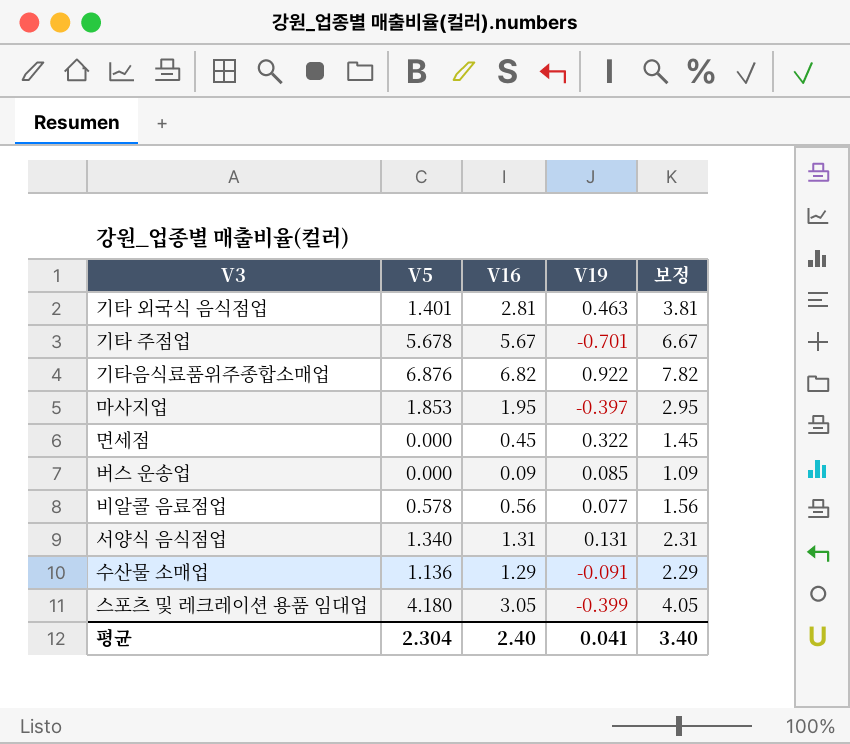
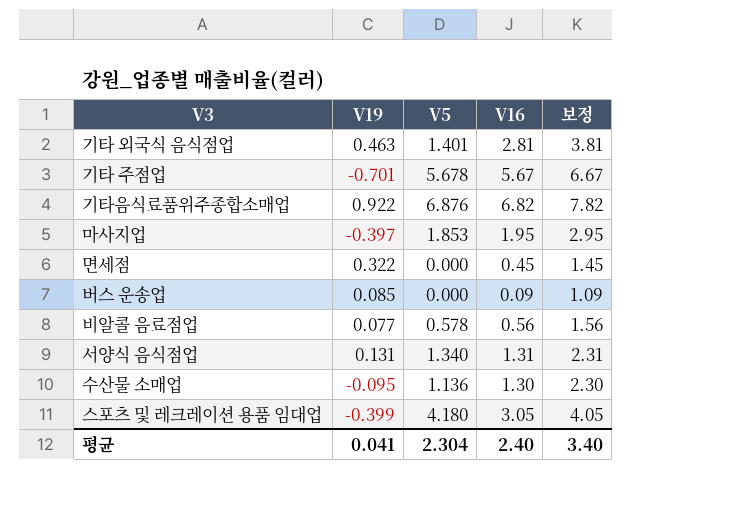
column V19 | position: 4 -> 2
수산물 소매업 | V19: -0.091 -> -0.095
수산물 소매업 | V16: 1.29 -> 1.30
수산물 소매업 | 보정: 2.29 -> 2.30

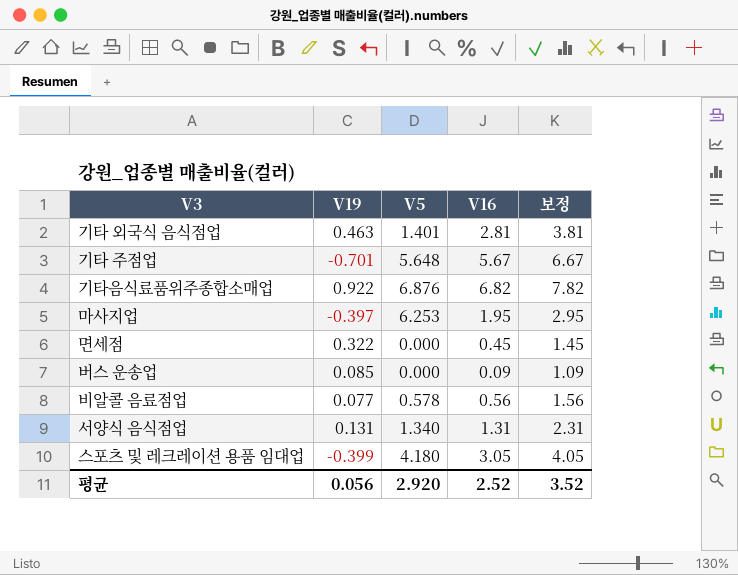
row 수산물 소매업: -0.095 | 1.136 | 1.30 | 2.30 -> none
기타 주점업 | V5: 5.678 -> 5.648
마사지업 | V5: 1.853 -> 6.253
평균 | V19: 0.041 -> 0.056
평균 | V5: 2.304 -> 2.920
평균 | V16: 2.40 -> 2.52
평균 | 보정: 3.40 -> 3.52

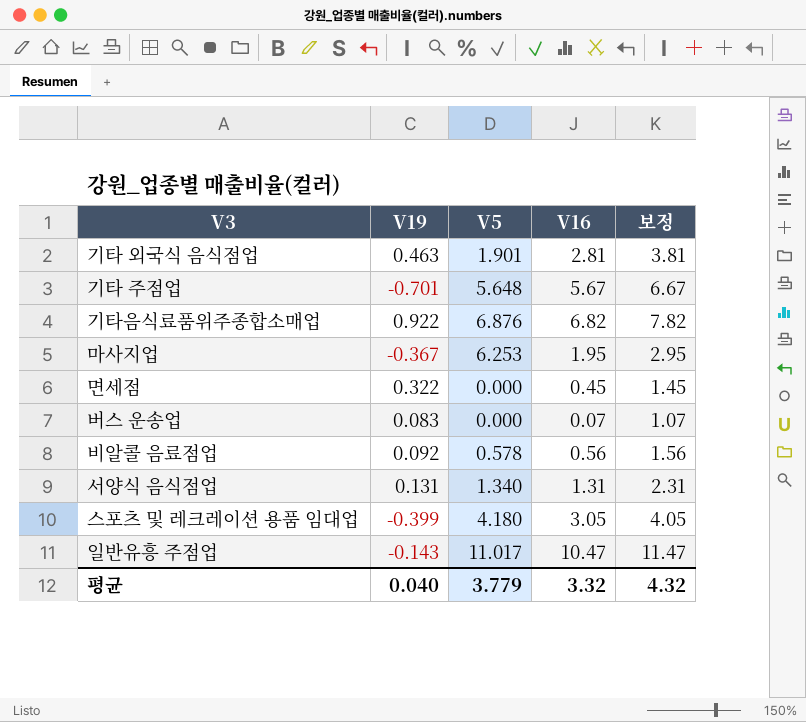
기타 외국식 음식점업 | V5: 1.401 -> 1.901
마사지업 | V19: -0.397 -> -0.367
버스 운송업 | V19: 0.085 -> 0.083
버스 운송업 | V16: 0.09 -> 0.07
버스 운송업 | 보정: 1.09 -> 1.07
비알콜 음료점업 | V19: 0.077 -> 0.092
row 일반유흥 주점업: none -> -0.143 | 11.017 | 10.47 | 11.47
평균 | V19: 0.056 -> 0.040
평균 | V5: 2.920 -> 3.779
평균 | V16: 2.52 -> 3.32
평균 | 보정: 3.52 -> 4.32

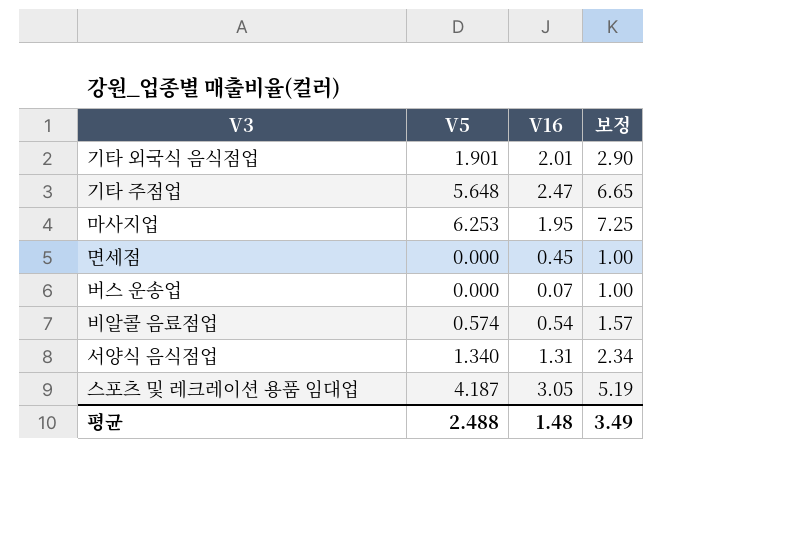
column V19 | position: 2 -> none
column 보정 | formula: [V16] + 1 -> [V5] + 1
row 기타음식료품위주종합소매업: 0.922 | 6.876 | 6.82 | 7.82 -> none
row 일반유흥 주점업: -0.143 | 11.017 | 10.47 | 11.47 -> none
기타 외국식 음식점업 | V16: 2.81 -> 2.01
기타 주점업 | V16: 5.67 -> 2.47
비알콜 음료점업 | V5: 0.578 -> 0.574
비알콜 음료점업 | V16: 0.56 -> 0.54
스포츠 및 레크레이션 용품 임대업 | V5: 4.180 -> 4.187
평균 | V5: 3.779 -> 2.488
평균 | V16: 3.32 -> 1.48
평균 | 보정: 4.32 -> 3.49

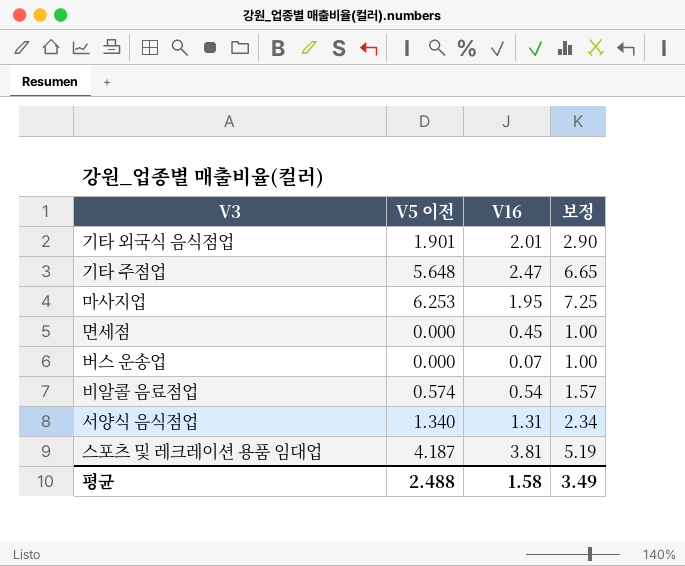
column name: V5 -> V5 이전
스포츠 및 레크레이션 용품 임대업 | V16: 3.05 -> 3.81
평균 | V16: 1.48 -> 1.58

